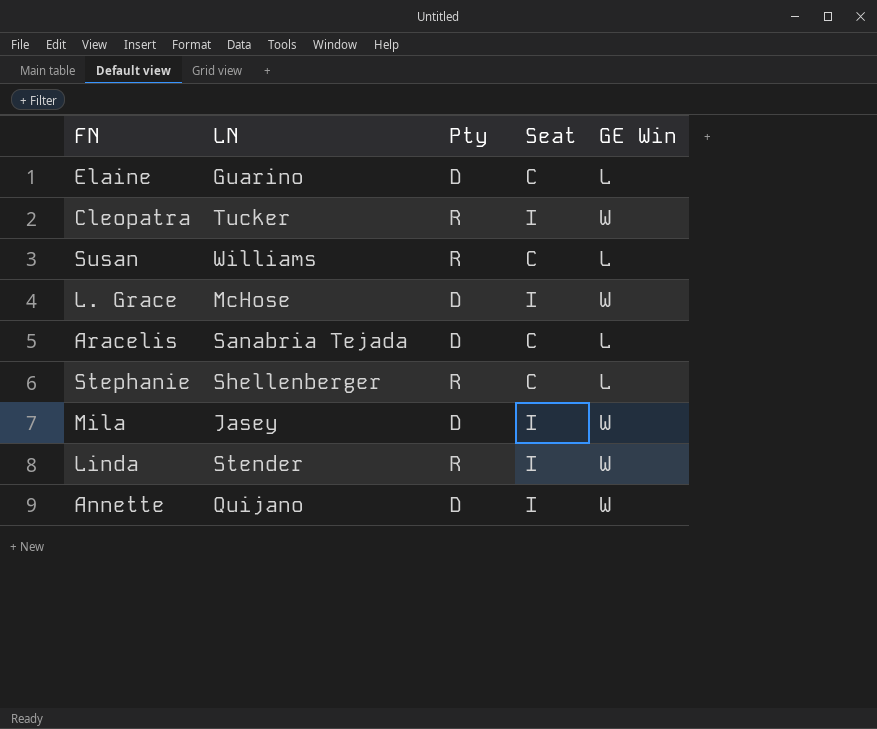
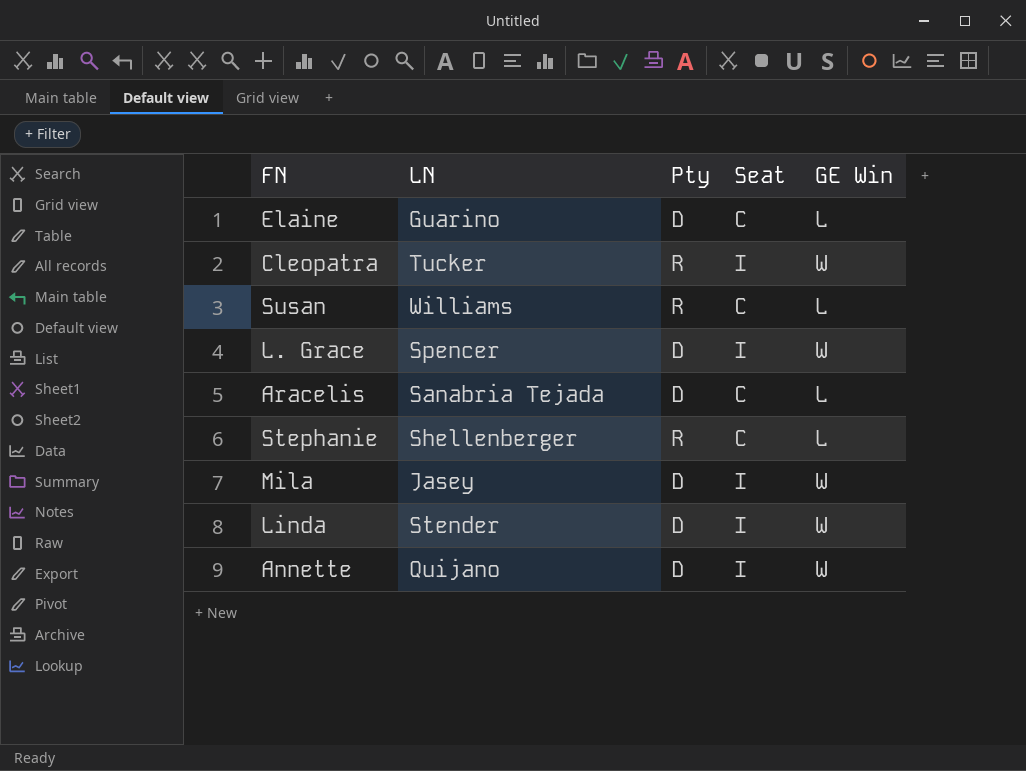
L. Grace | LN: McHose -> Spencer
Linda | Pty: R -> D

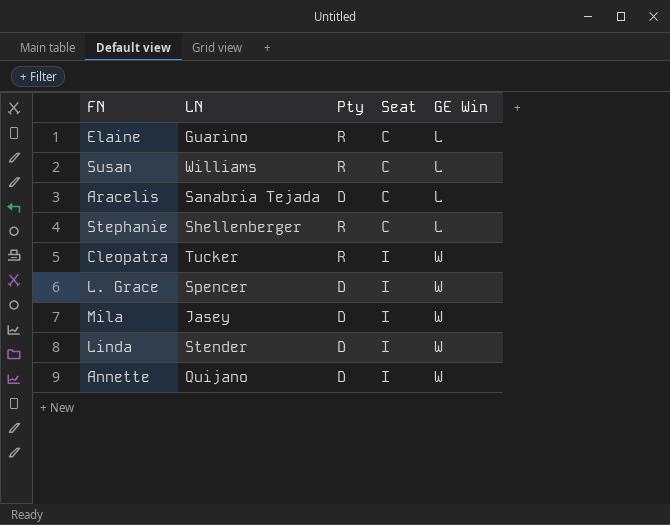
row order: none -> Seat ascending
Elaine | Pty: D -> R

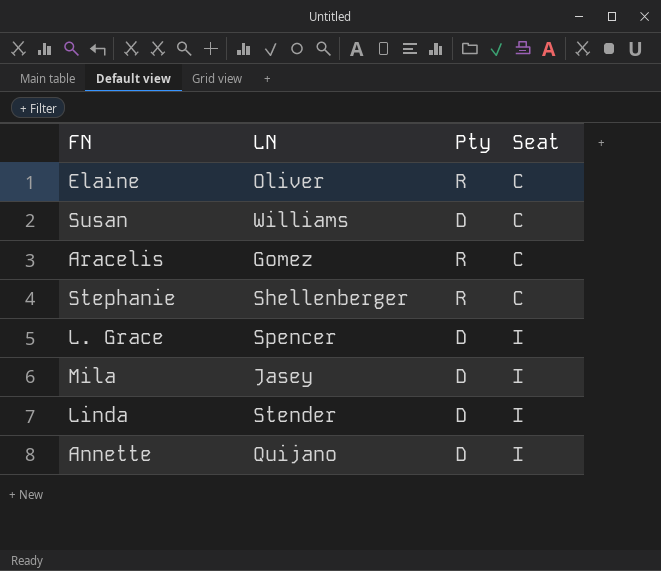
column GE Win | position: 5 -> none
row Cleopatra: Tucker | R | I | W -> none
Elaine | LN: Guarino -> Oliver
Susan | Pty: R -> D
Aracelis | LN: Sanabria Tejada -> Gomez
Aracelis | Pty: D -> R

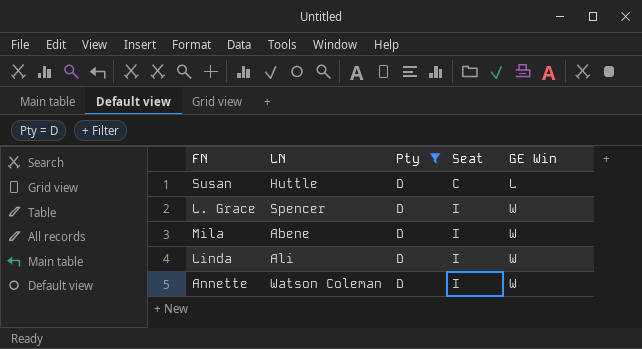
filter: none -> Pty = D
column GE Win | position: none -> 5
Susan | LN: Williams -> Huttle
Mila | LN: Jasey -> Abene
Linda | LN: Stender -> Ali
Annette | LN: Quijano -> Watson Coleman

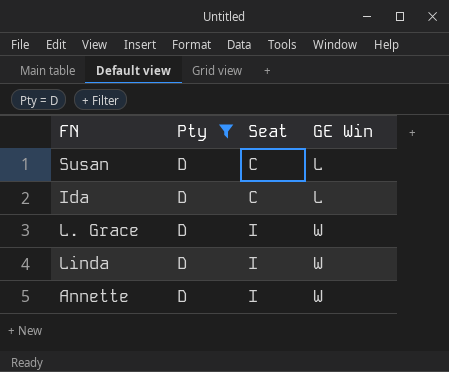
column LN | position: 2 -> none
row Mila: Abene | D | I | W -> none
row Ida: none -> D | C | L

